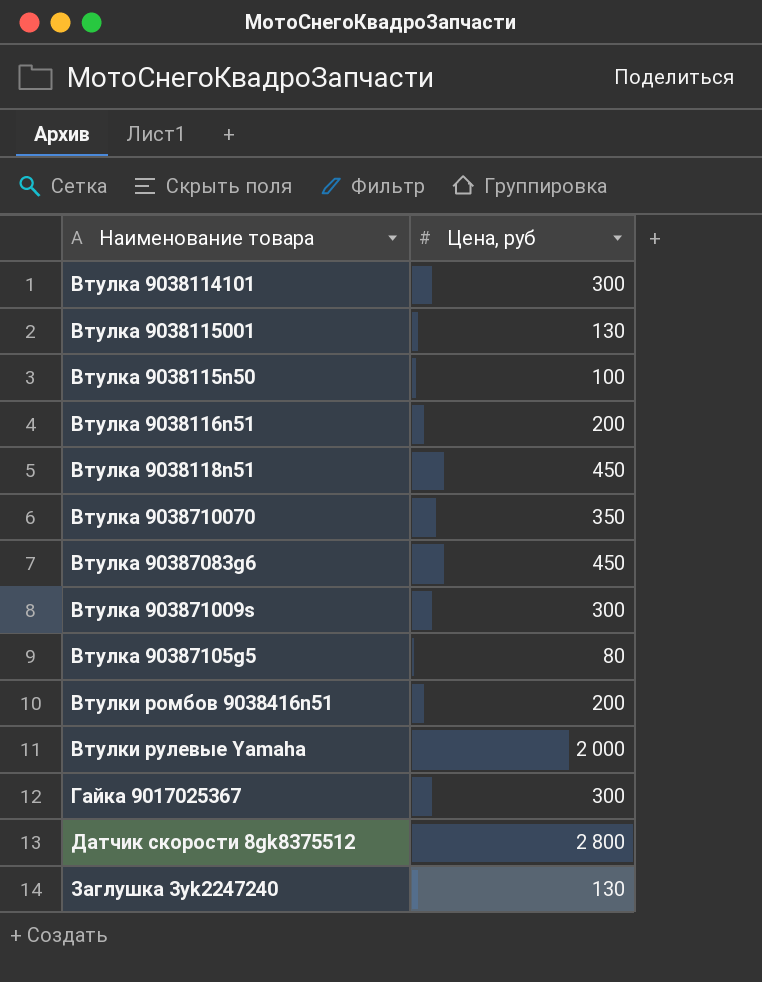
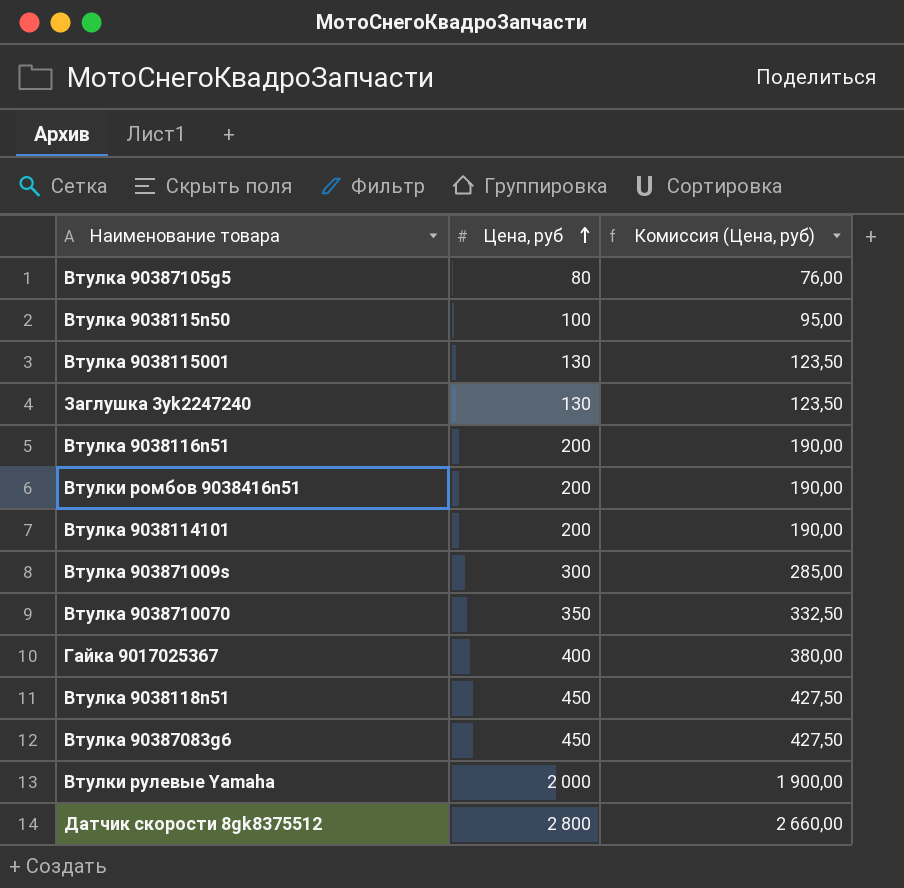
row order: none -> Цена, руб ascending
column Комиссия (Цена, руб) | formula: none -> [Цена, руб] * 0,95
Втулка 9038114101 | Цена, руб: 300 -> 200
Гайка 9017025367 | Цена, руб: 300 -> 400

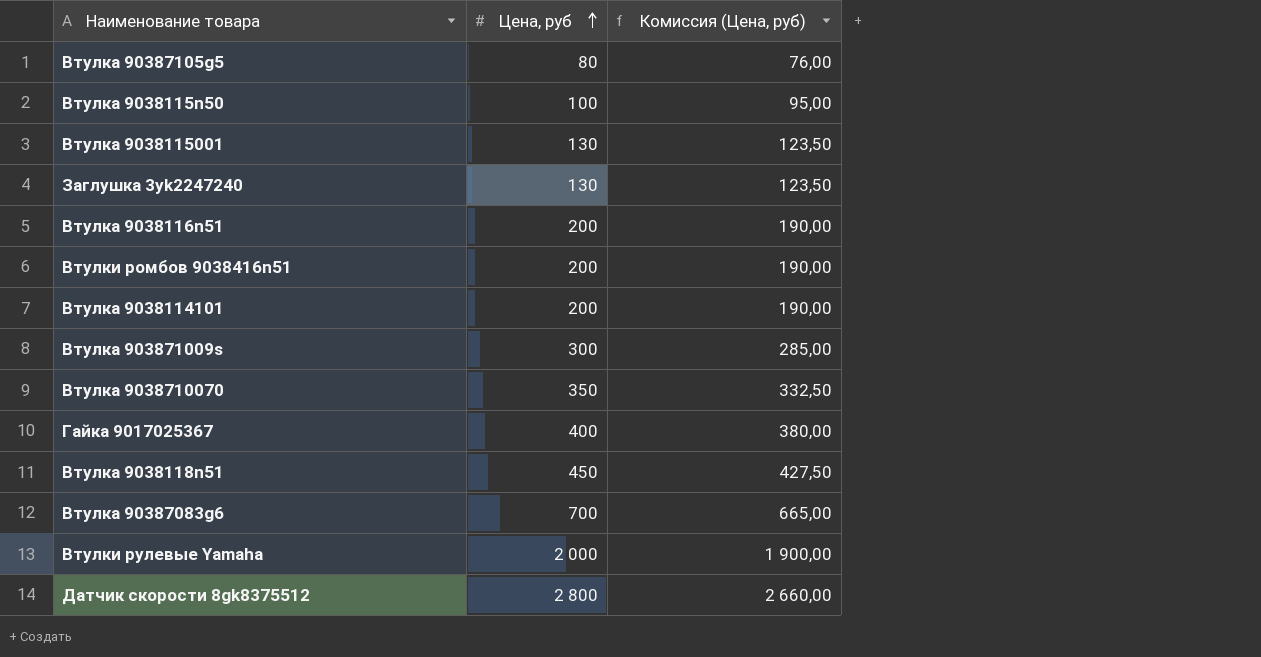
Втулка 90387083g6 | Цена, руб: 450 -> 700
Втулка 90387083g6 | Комиссия (Цена, руб): 427,50 -> 665,00

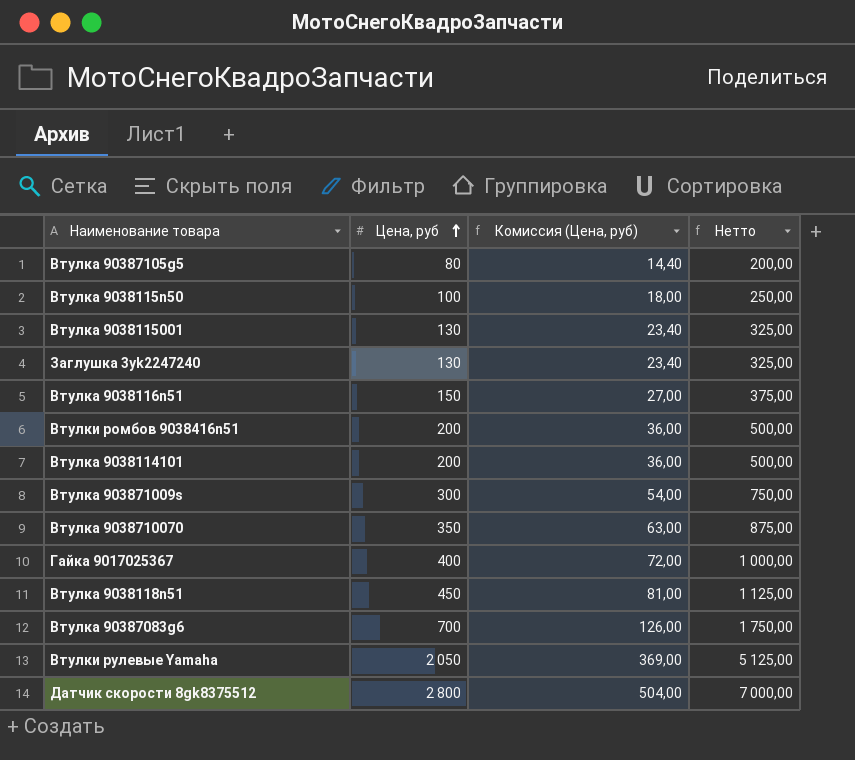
column Комиссия (Цена, руб) | formula: [Цена, руб] * 0,95 -> [Цена, руб] * 0,18
column Нетто | formula: none -> [Цена, руб] * 2,5
Втулка 9038116n51 | Цена, руб: 200 -> 150
Втулки рулевые Yamaha | Цена, руб: 2 000 -> 2 050

